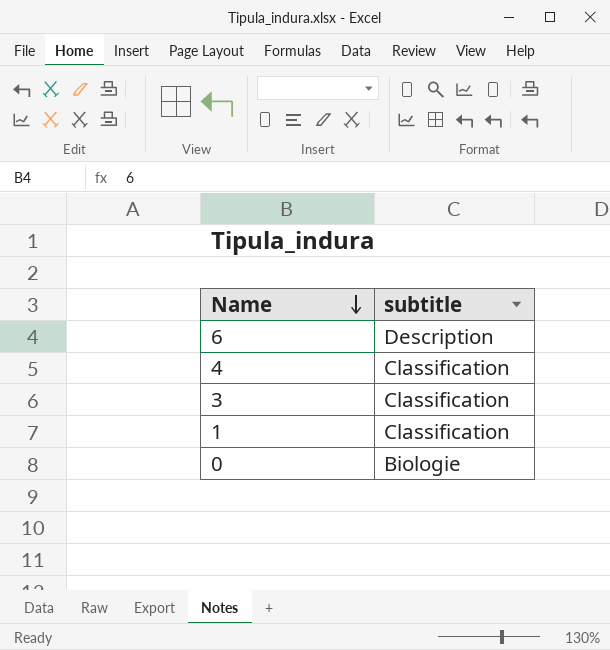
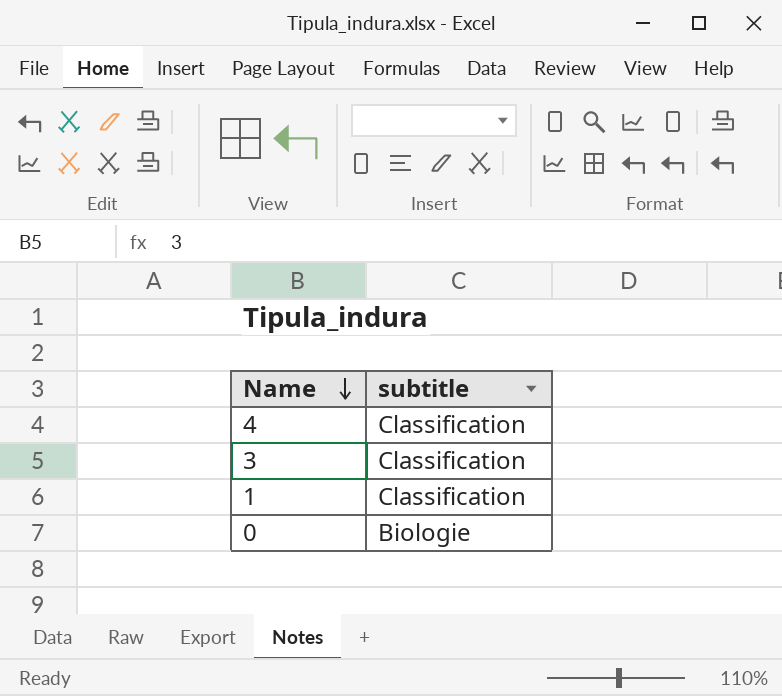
row 6: Description -> none

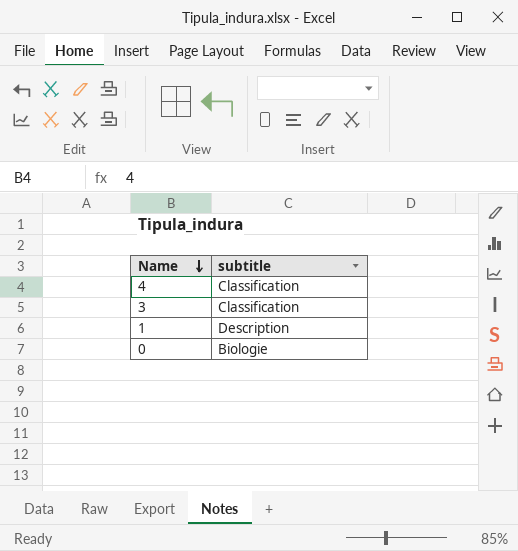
1 | subtitle: Classification -> Description

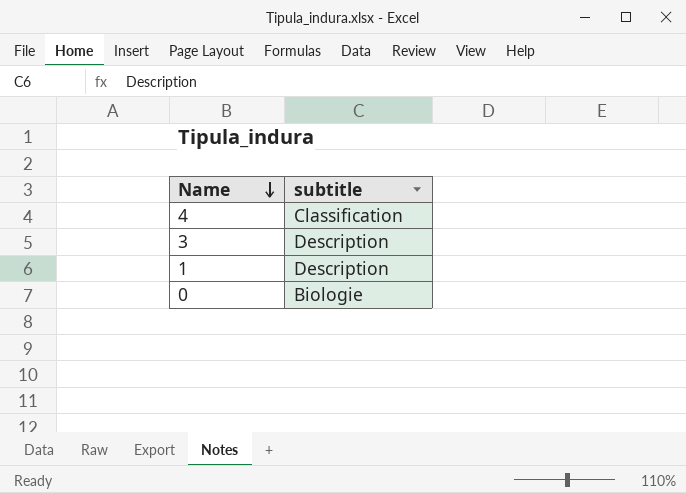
3 | subtitle: Classification -> Description

